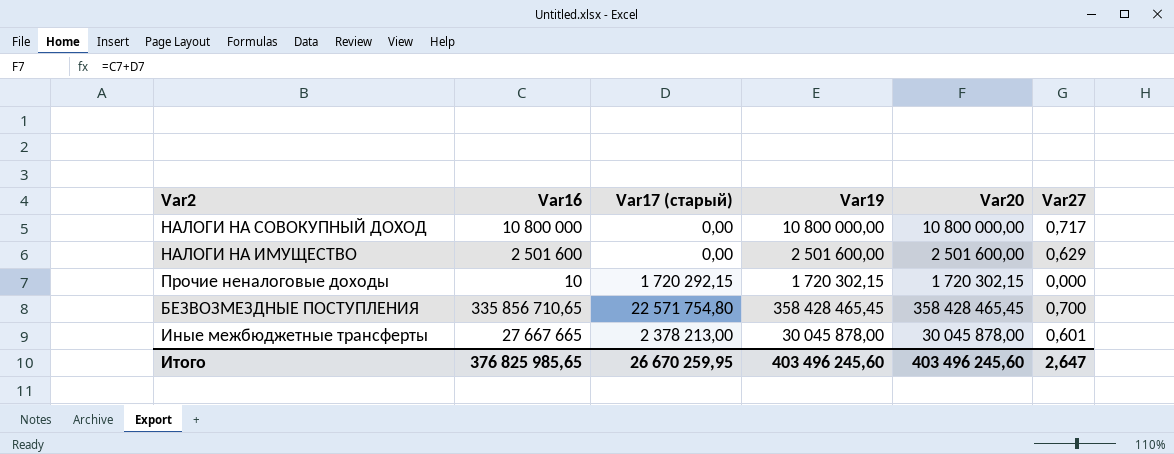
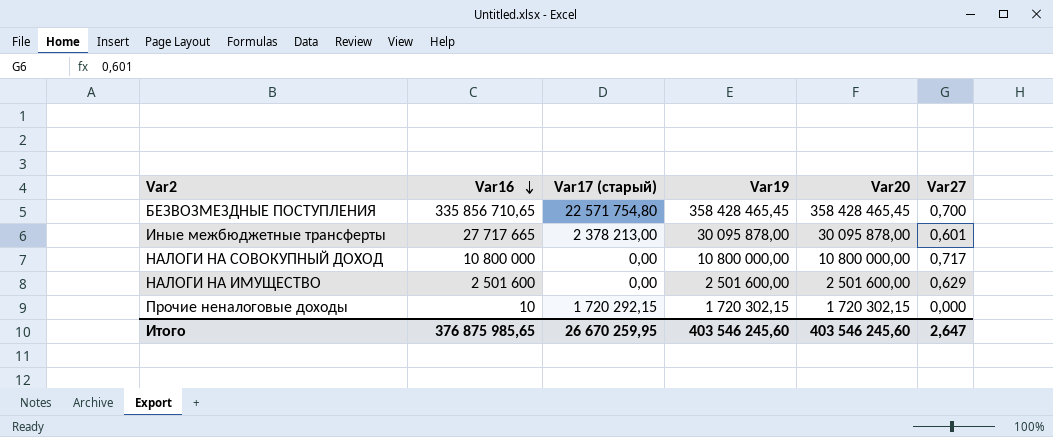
row order: none -> Var16 descending
Иные межбюджетные трансферты | Var16: 27 667 665 -> 27 717 665
Иные межбюджетные трансферты | Var19: 30 045 878,00 -> 30 095 878,00
Иные межбюджетные трансферты | Var20: 30 045 878,00 -> 30 095 878,00
Итого | Var16: 376 825 985,65 -> 376 875 985,65
Итого | Var19: 403 496 245,60 -> 403 546 245,60
Итого | Var20: 403 496 245,60 -> 403 546 245,60

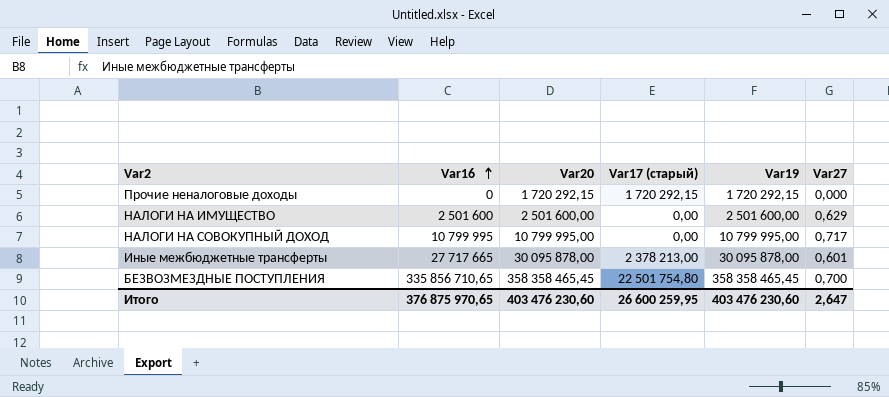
row order: Var16 descending -> Var16 ascending
column Var20 | position: 5 -> 3
Прочие неналоговые доходы | Var16: 10 -> 0
Прочие неналоговые доходы | Var20: 1 720 302,15 -> 1 720 292,15
Прочие неналоговые доходы | Var19: 1 720 302,15 -> 1 720 292,15
НАЛОГИ НА СОВОКУПНЫЙ ДОХОД | Var16: 10 800 000 -> 10 799 995
НАЛОГИ НА СОВОКУПНЫЙ ДОХОД | Var20: 10 800 000,00 -> 10 799 995,00
НАЛОГИ НА СОВОКУПНЫЙ ДОХОД | Var19: 10 800 000,00 -> 10 799 995,00
БЕЗВОЗМЕЗДНЫЕ ПОСТУПЛЕНИЯ | Var20: 358 428 465,45 -> 358 358 465,45
БЕЗВОЗМЕЗДНЫЕ ПОСТУПЛЕНИЯ | Var17 (старый): 22 571 754,80 -> 22 501 754,80
БЕЗВОЗМЕЗДНЫЕ ПОСТУПЛЕНИЯ | Var19: 358 428 465,45 -> 358 358 465,45
Итого | Var16: 376 875 985,65 -> 376 875 970,65
Итого | Var20: 403 546 245,60 -> 403 476 230,60
Итого | Var17 (старый): 26 670 259,95 -> 26 600 259,95
Итого | Var19: 403 546 245,60 -> 403 476 230,60

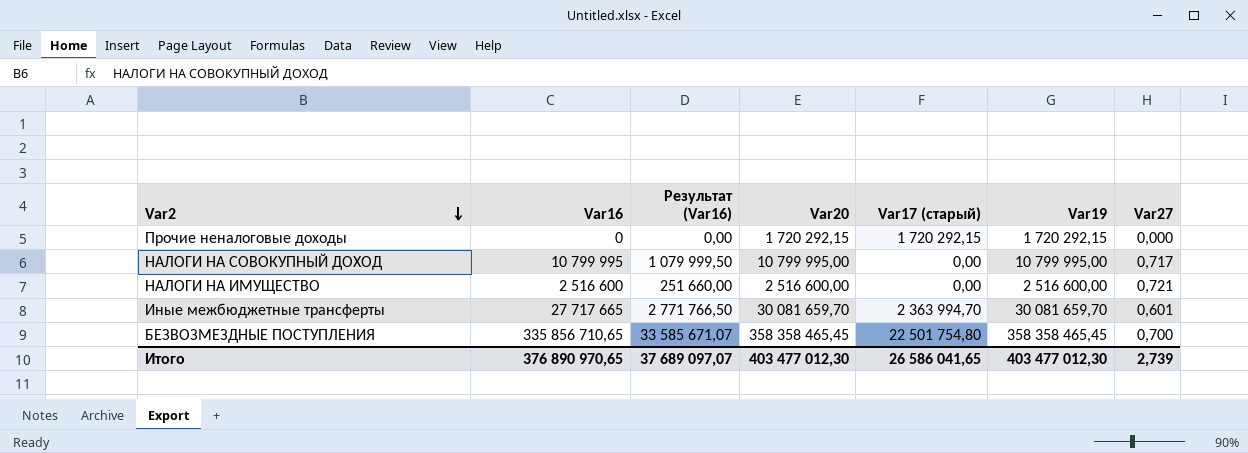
row order: Var16 ascending -> Var2 descending
column Результат (Var16) | formula: none -> [Var16] * 0,1
НАЛОГИ НА ИМУЩЕСТВО | Var16: 2 501 600 -> 2 516 600
НАЛОГИ НА ИМУЩЕСТВО | Var20: 2 501 600,00 -> 2 516 600,00
НАЛОГИ НА ИМУЩЕСТВО | Var19: 2 501 600,00 -> 2 516 600,00
НАЛОГИ НА ИМУЩЕСТВО | Var27: 0,629 -> 0,721
Иные межбюджетные трансферты | Var20: 30 095 878,00 -> 30 081 659,70
Иные межбюджетные трансферты | Var17 (старый): 2 378 213,00 -> 2 363 994,70
Иные межбюджетные трансферты | Var19: 30 095 878,00 -> 30 081 659,70
Итого | Var16: 376 875 970,65 -> 376 890 970,65
Итого | Var20: 403 476 230,60 -> 403 477 012,30
Итого | Var17 (старый): 26 600 259,95 -> 26 586 041,65
Итого | Var19: 403 476 230,60 -> 403 477 012,30
Итого | Var27: 2,647 -> 2,739

